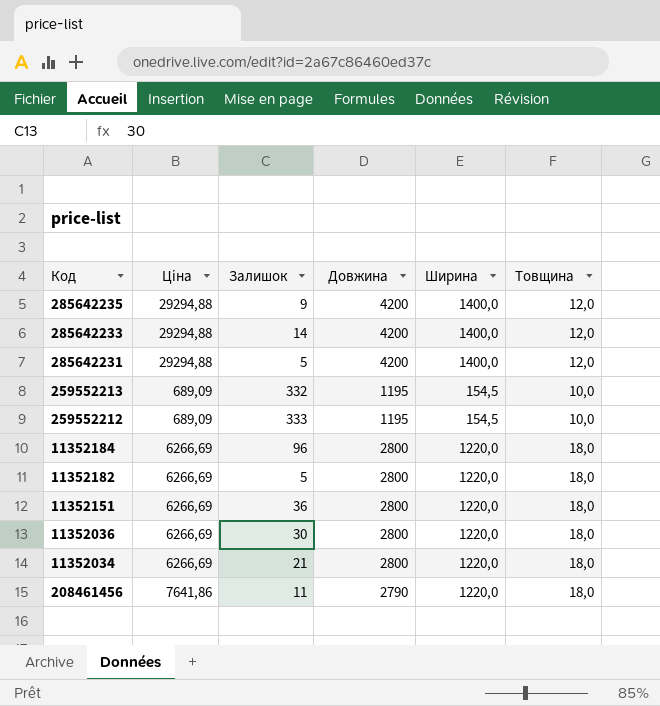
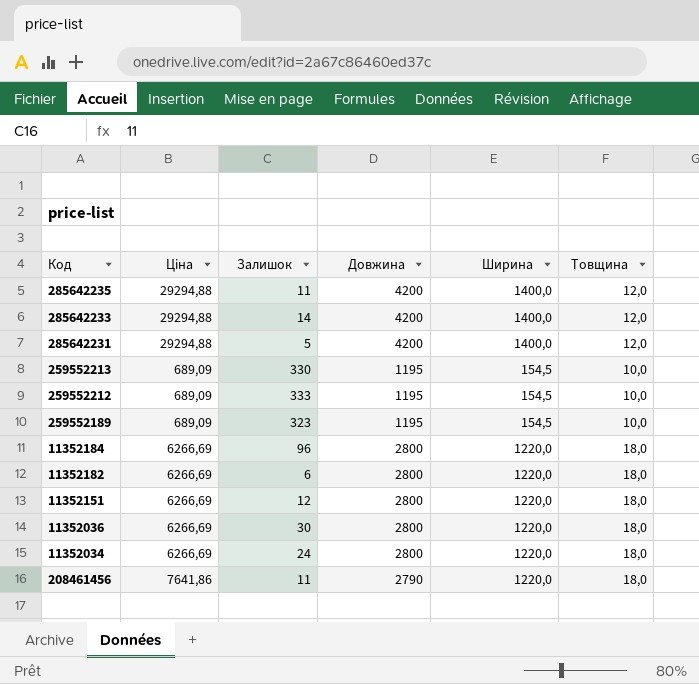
285642235 | Залишок: 9 -> 11
259552213 | Залишок: 332 -> 330
row 259552189: none -> 689,09 | 323 | 1195 | 154,5 | 10,0
11352182 | Залишок: 5 -> 6
11352151 | Залишок: 36 -> 12
11352034 | Залишок: 21 -> 24

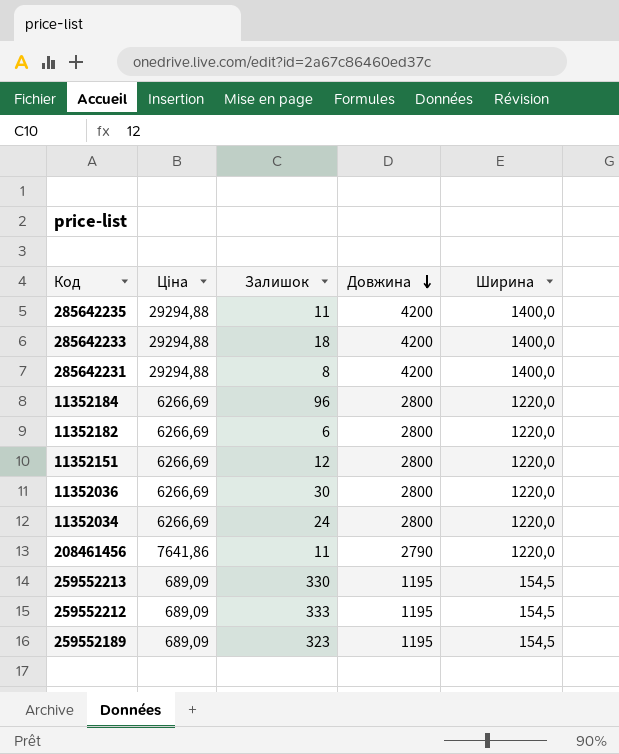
row order: none -> Довжина descending
column Товщина | position: 6 -> none
285642233 | Залишок: 14 -> 18
285642231 | Залишок: 5 -> 8

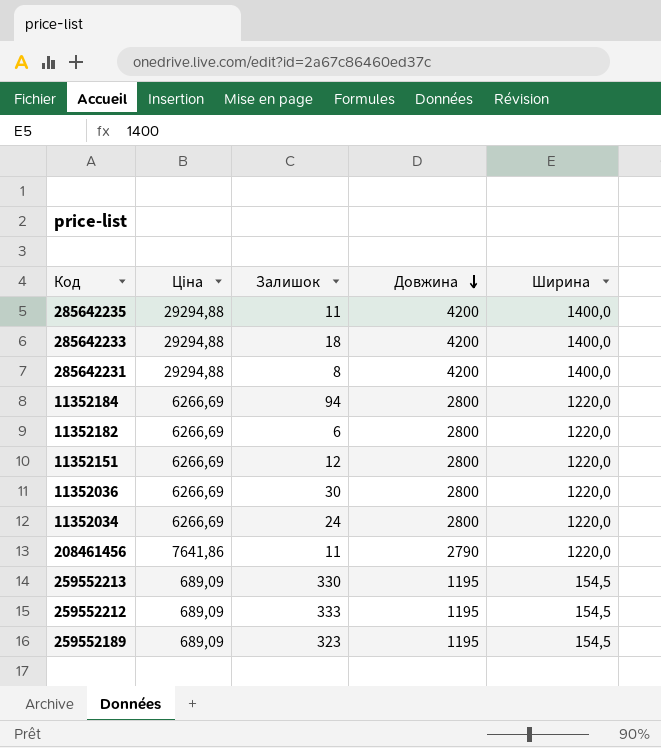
11352184 | Залишок: 96 -> 94

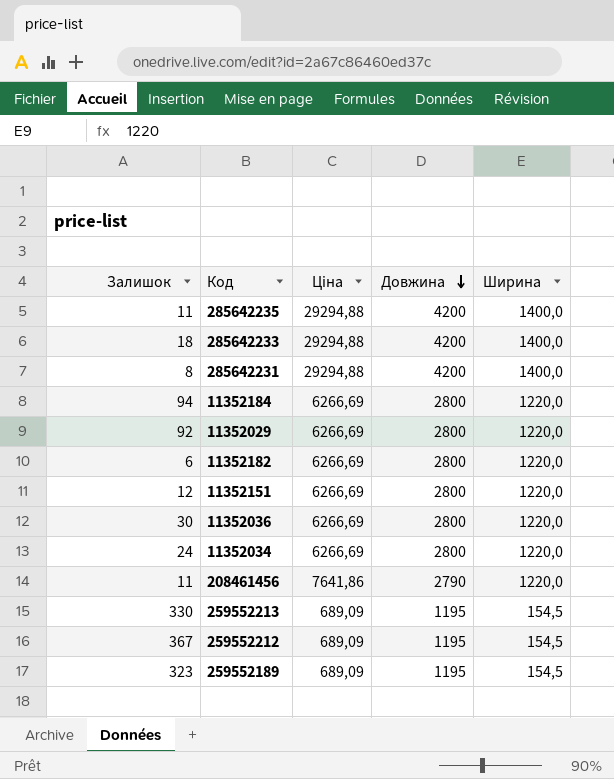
column Залишок | position: 3 -> 1
row 11352029: none -> 92 | 6266,69 | 2800 | 1220,0
259552212 | Залишок: 333 -> 367

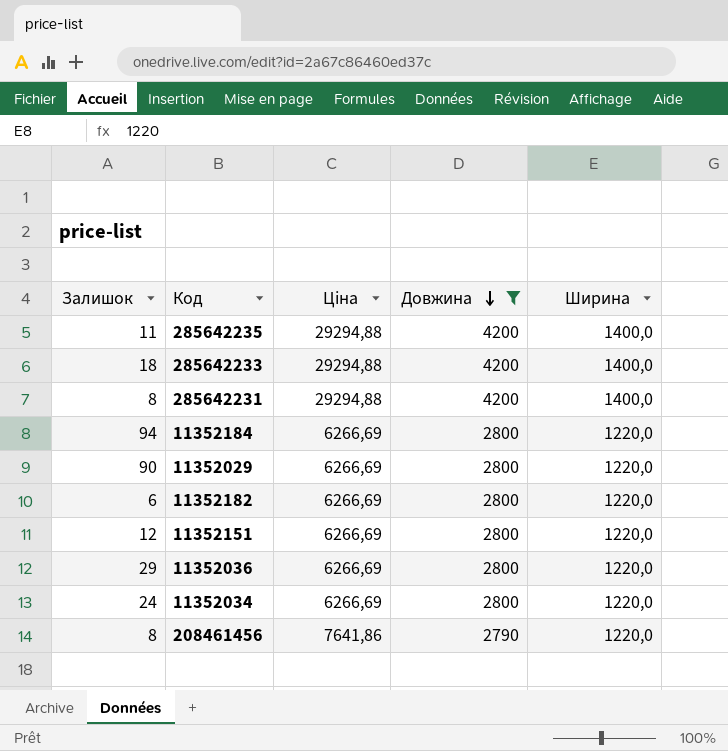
filter: none -> Довжина != 1195
11352029 | Залишок: 92 -> 90
11352036 | Залишок: 30 -> 29
208461456 | Залишок: 11 -> 8

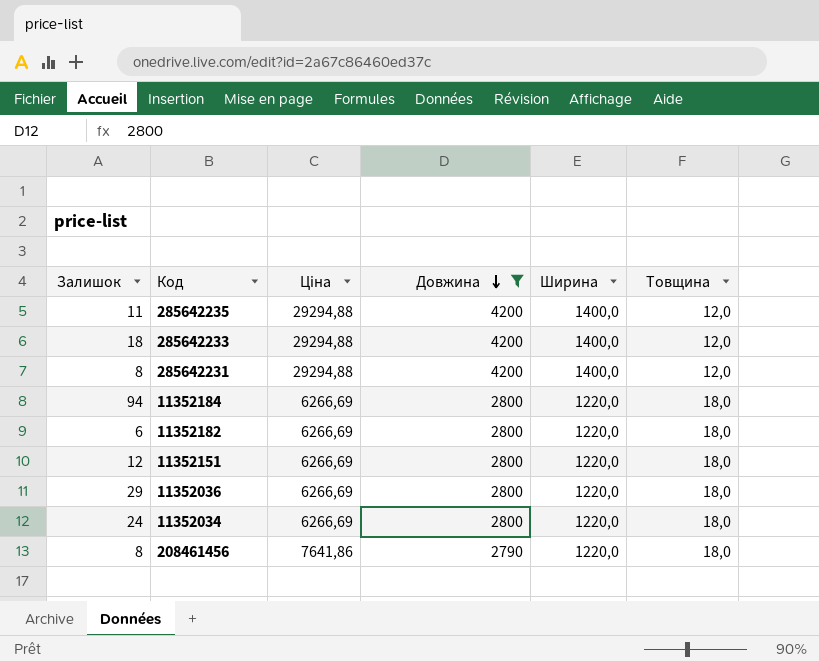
column Товщина | position: none -> 6
row 11352029: 90 | 6266,69 | 2800 | 1220,0 -> none

